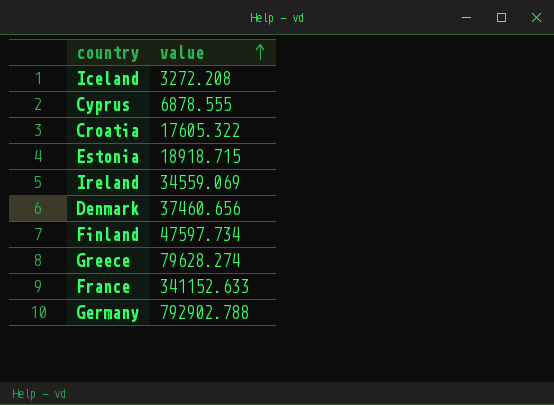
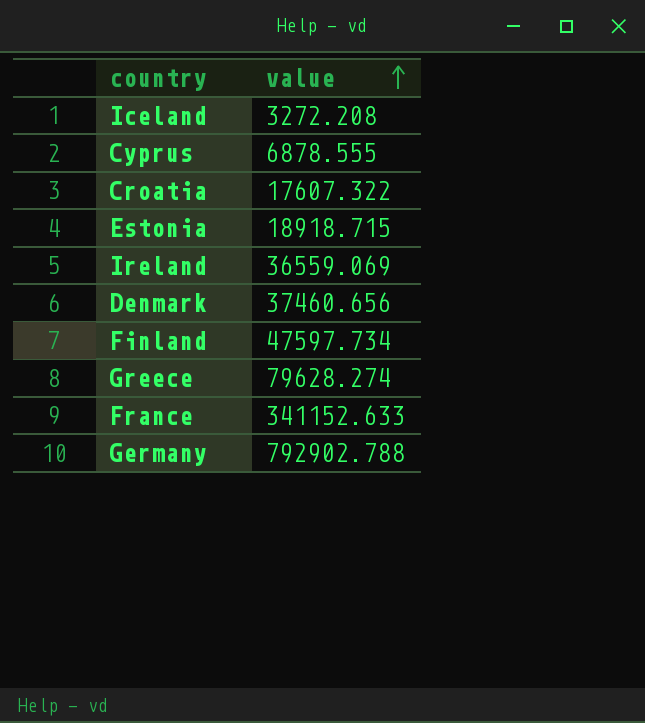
Croatia | value: 17605.322 -> 17607.322
Ireland | value: 34559.069 -> 36559.069

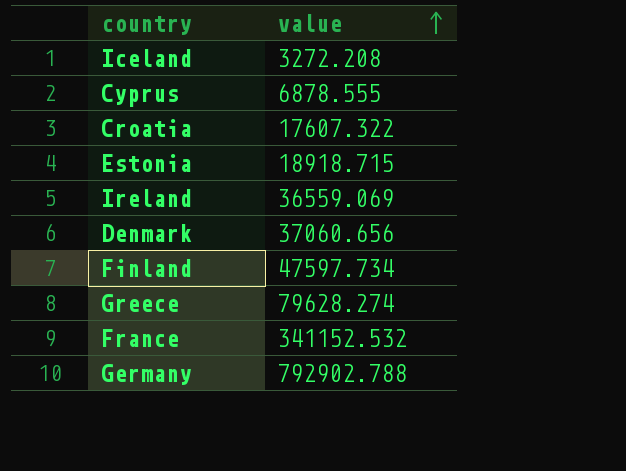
Denmark | value: 37460.656 -> 37060.656
France | value: 341152.633 -> 341152.532

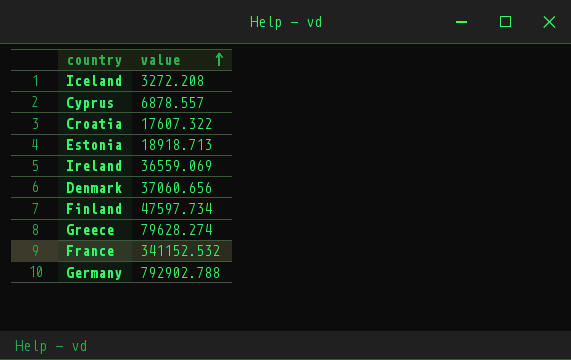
Cyprus | value: 6878.555 -> 6878.557
Estonia | value: 18918.715 -> 18918.713

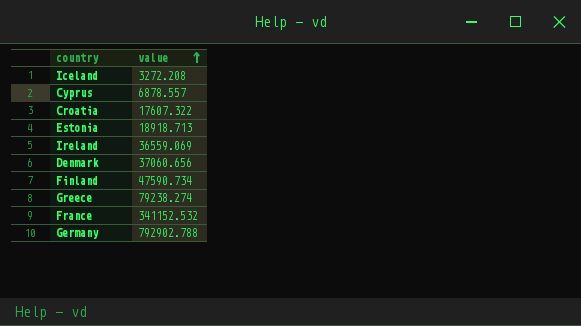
Finland | value: 47597.734 -> 47590.734
Greece | value: 79628.274 -> 79238.274

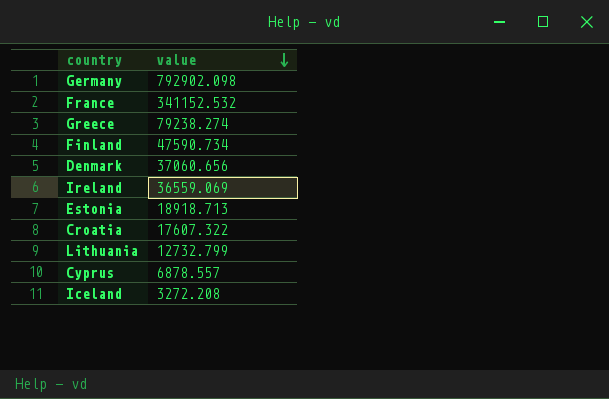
row order: value ascending -> value descending
Germany | value: 792902.788 -> 792902.098
row Lithuania: none -> 12732.799

